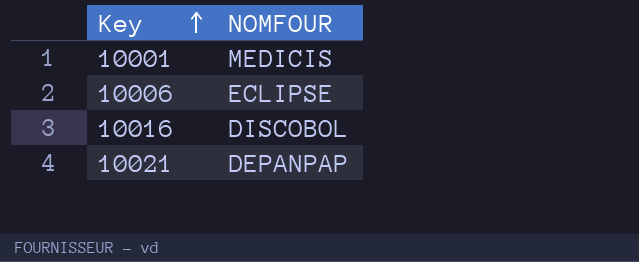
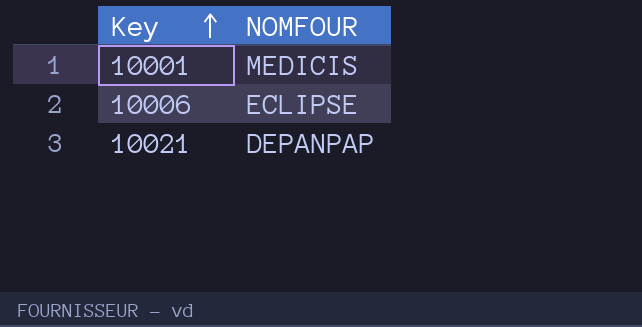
row 10016: DISCOBOL -> none

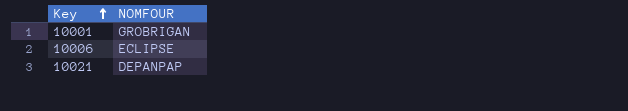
10001 | NOMFOUR: MEDICIS -> GROBRIGAN

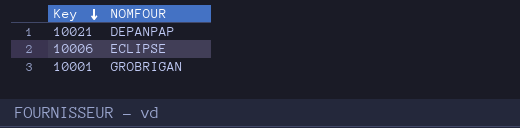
row order: Key ascending -> Key descending

